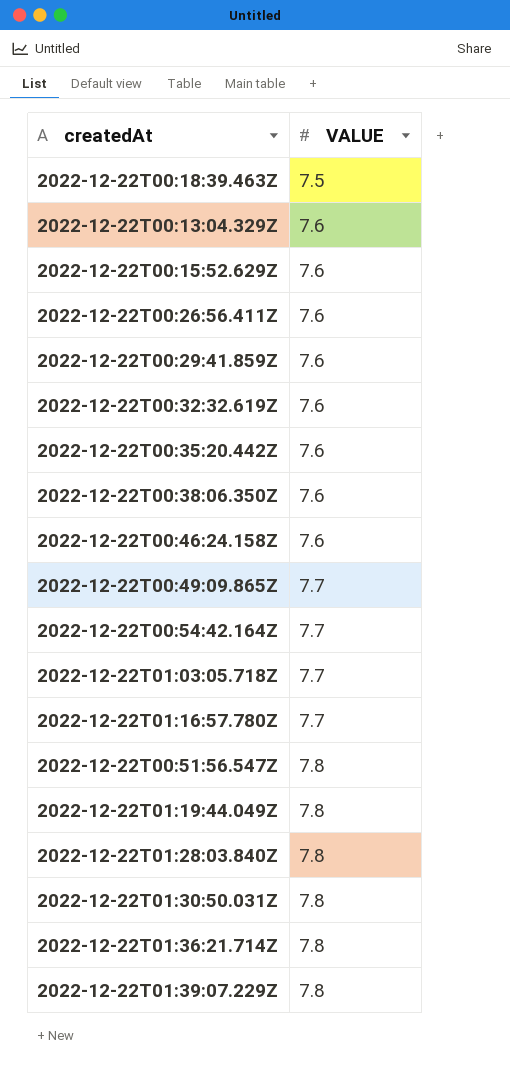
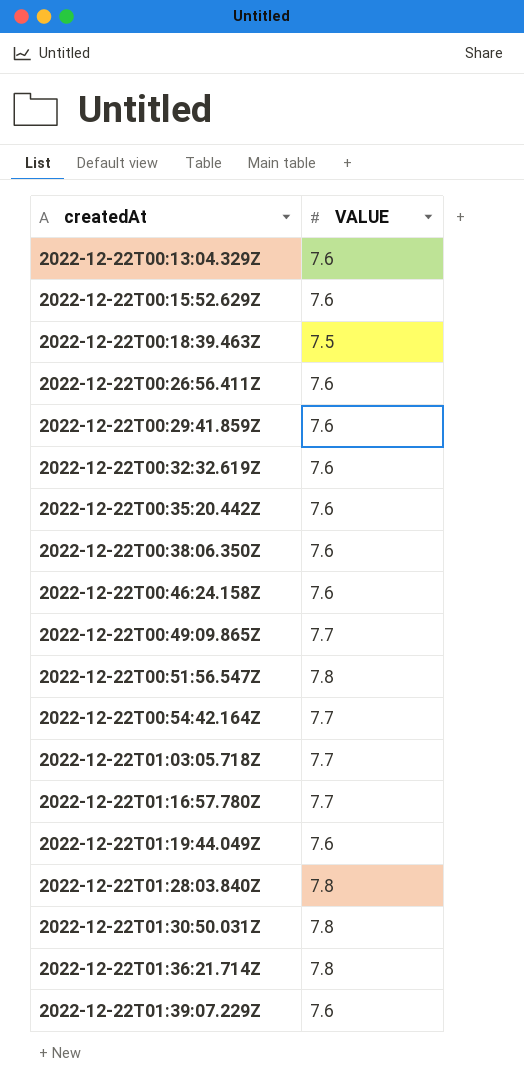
row order: VALUE ascending -> createdAt ascending
2022-12-22T01:19:44.049Z | VALUE: 7.8 -> 7.6
2022-12-22T01:39:07.229Z | VALUE: 7.8 -> 7.6

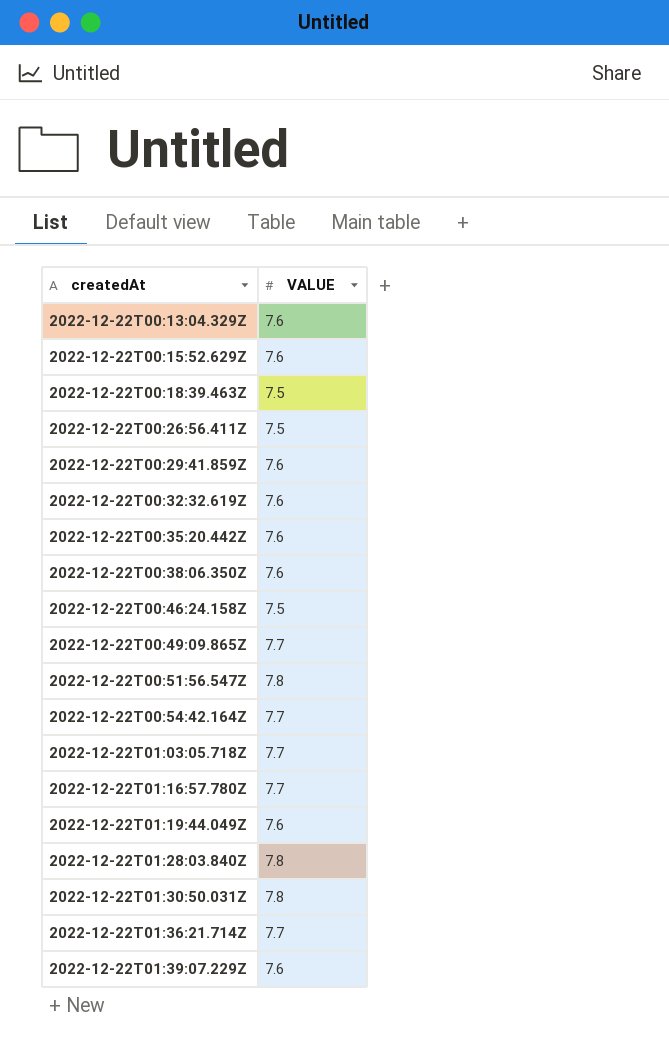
2022-12-22T00:26:56.411Z | VALUE: 7.6 -> 7.5
2022-12-22T00:46:24.158Z | VALUE: 7.6 -> 7.5
2022-12-22T01:36:21.714Z | VALUE: 7.8 -> 7.7

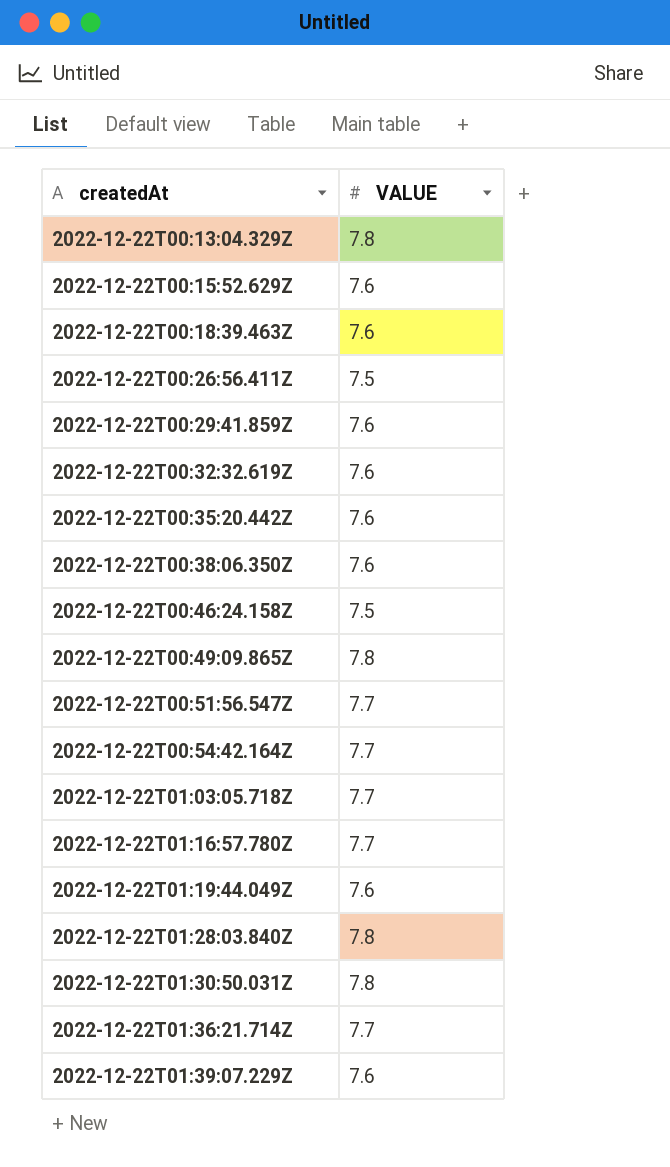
2022-12-22T00:13:04.329Z | VALUE: 7.6 -> 7.8
2022-12-22T00:18:39.463Z | VALUE: 7.5 -> 7.6
2022-12-22T00:49:09.865Z | VALUE: 7.7 -> 7.8
2022-12-22T00:51:56.547Z | VALUE: 7.8 -> 7.7

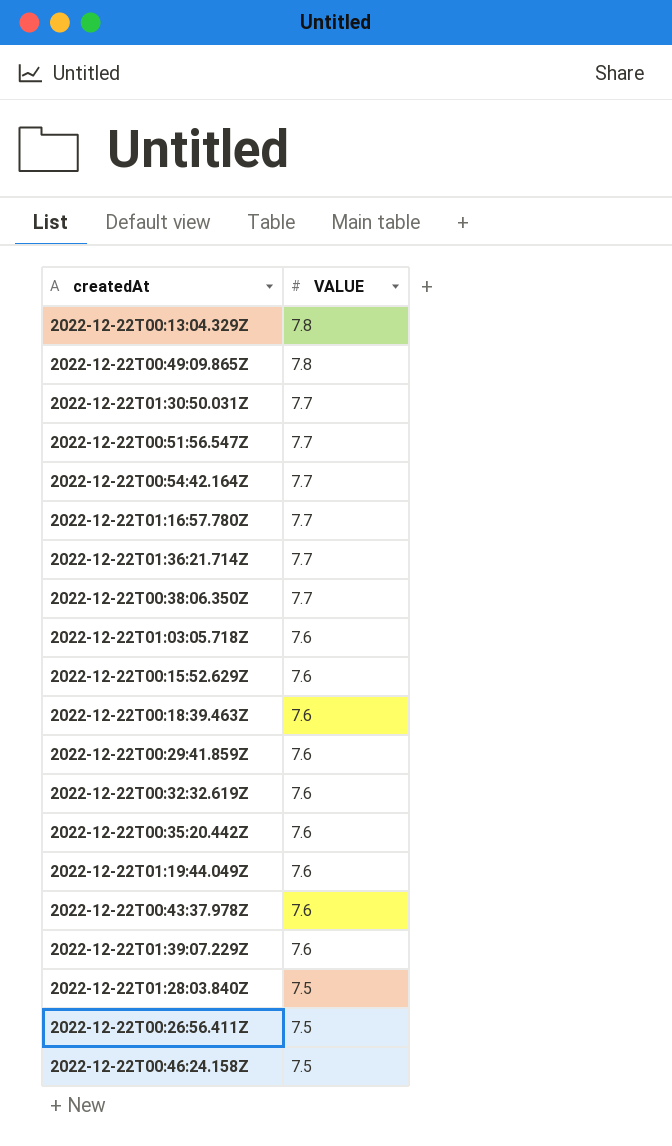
row order: createdAt ascending -> VALUE descending
2022-12-22T01:30:50.031Z | VALUE: 7.8 -> 7.7
2022-12-22T00:38:06.350Z | VALUE: 7.6 -> 7.7
2022-12-22T01:03:05.718Z | VALUE: 7.7 -> 7.6
row 2022-12-22T00:43:37.978Z: none -> 7.6
2022-12-22T01:28:03.840Z | VALUE: 7.8 -> 7.5

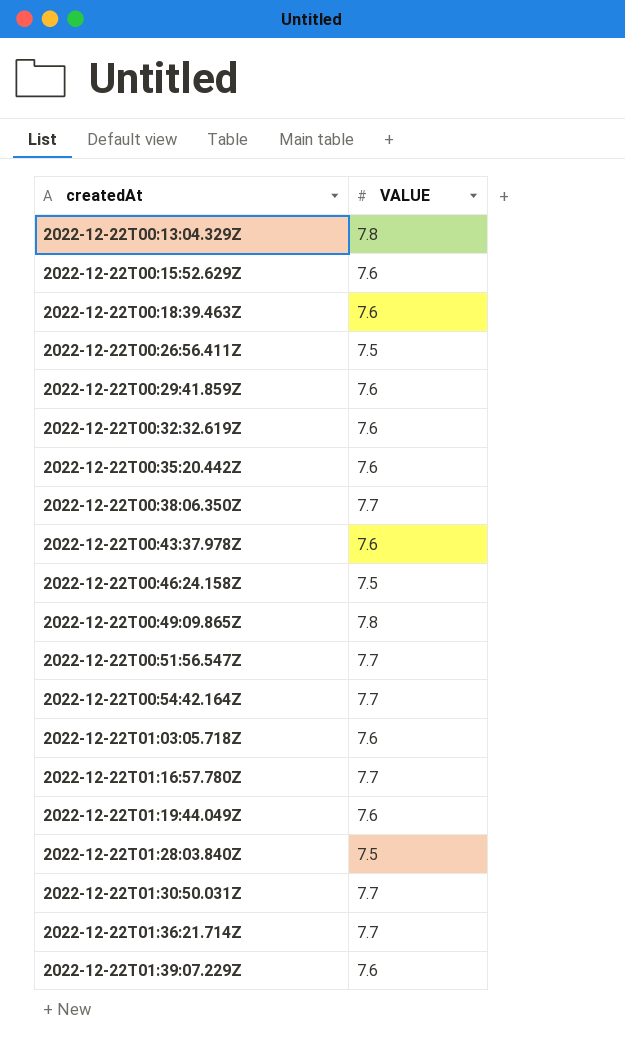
row order: VALUE descending -> createdAt ascending

